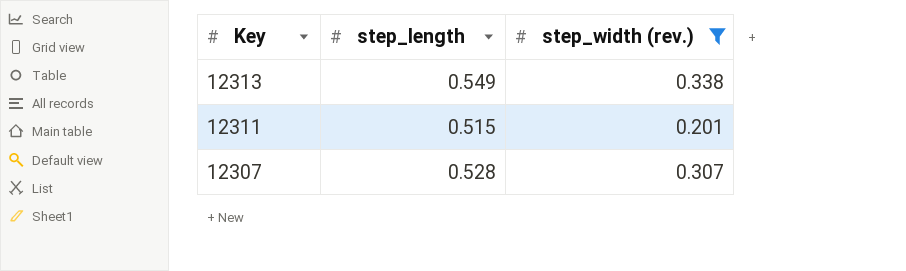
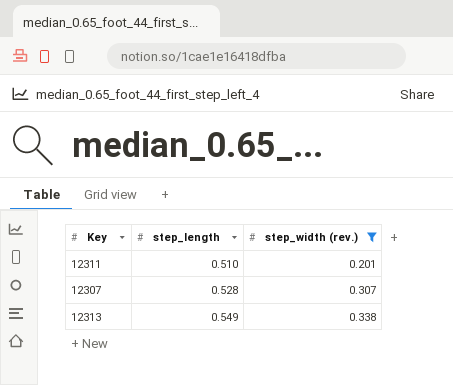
row order: Key descending -> step_length ascending
12311 | step_length: 0.515 -> 0.510

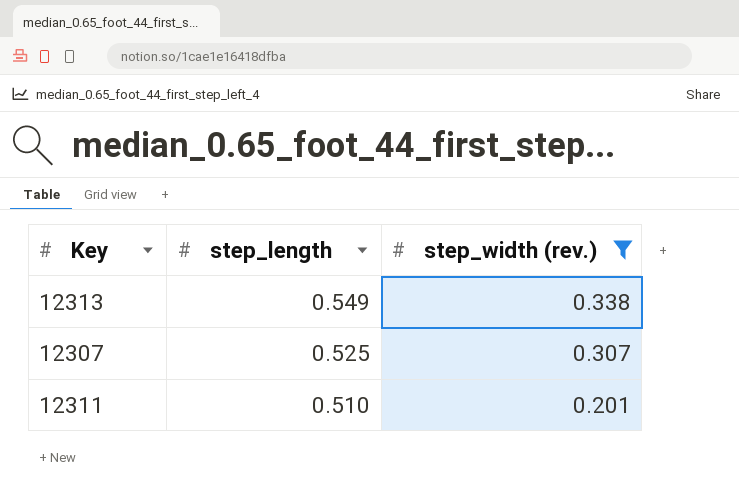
row order: step_length ascending -> step_length descending
12307 | step_length: 0.528 -> 0.525

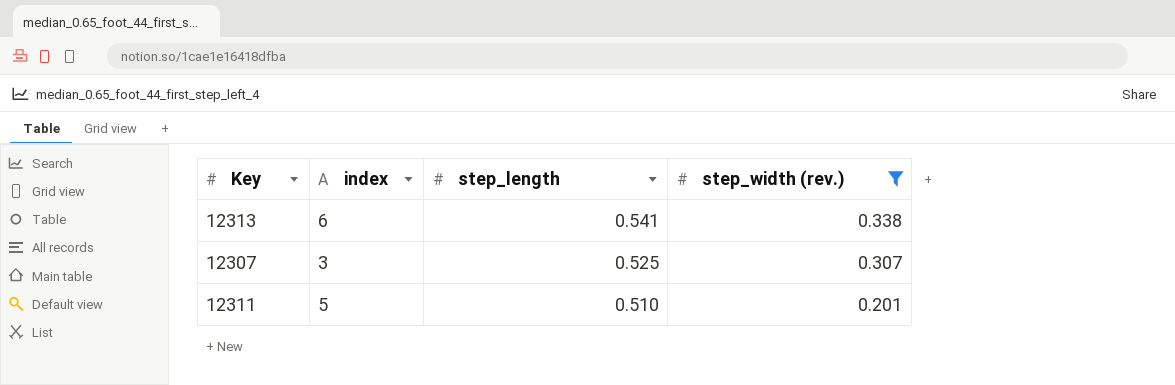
column index | position: none -> 2
12313 | step_length: 0.549 -> 0.541

